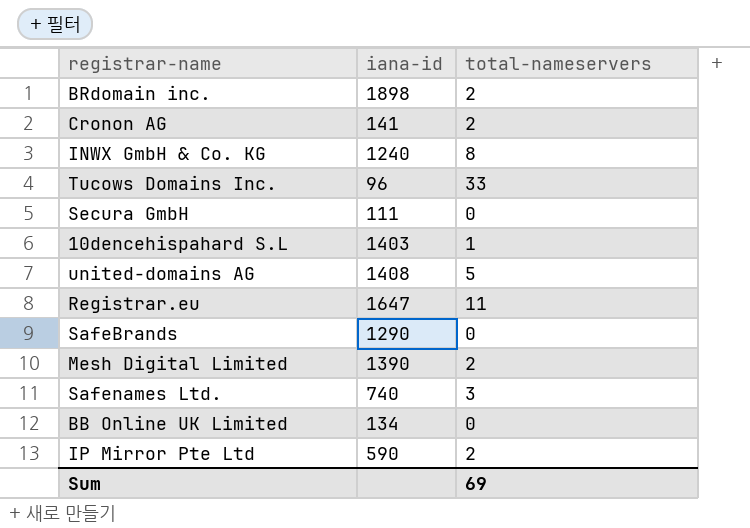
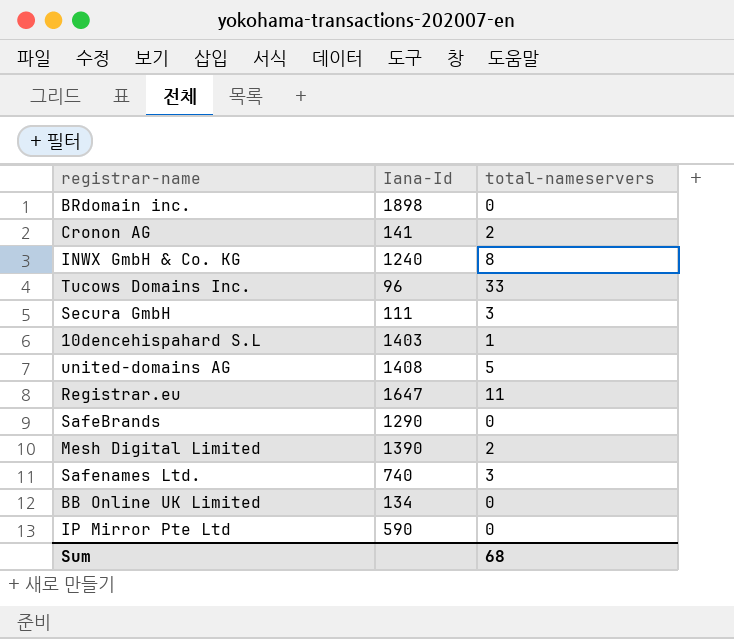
column name: iana-id -> Iana-Id
BRdomain inc. | total-nameservers: 2 -> 0
Secura GmbH | total-nameservers: 0 -> 3
IP Mirror Pte Ltd | total-nameservers: 2 -> 0
Sum | total-nameservers: 69 -> 68

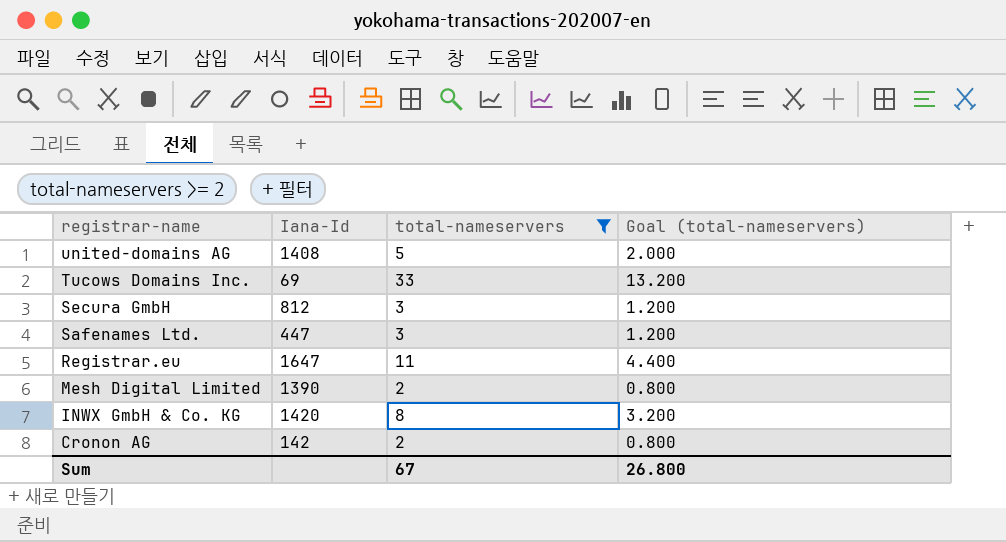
filter: none -> total-nameservers >= 2
row order: none -> registrar-name descending
column Goal (total-nameservers) | formula: none -> [total-nameservers] * 0.4
Tucows Domains Inc. | Iana-Id: 96 -> 69
Secura GmbH | Iana-Id: 111 -> 812
Safenames Ltd. | Iana-Id: 740 -> 447
INWX GmbH & Co. KG | Iana-Id: 1240 -> 1420
Cronon AG | Iana-Id: 141 -> 142
Sum | total-nameservers: 68 -> 67

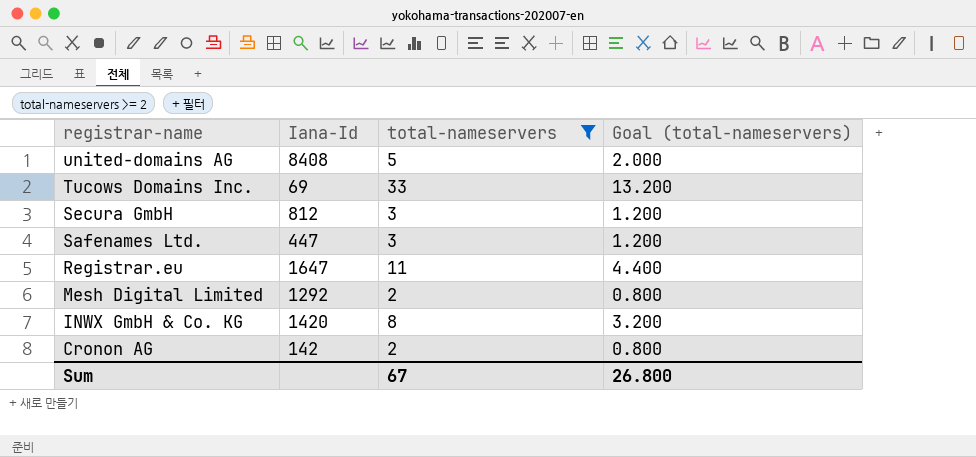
united-domains AG | Iana-Id: 1408 -> 8408
Mesh Digital Limited | Iana-Id: 1390 -> 1292

